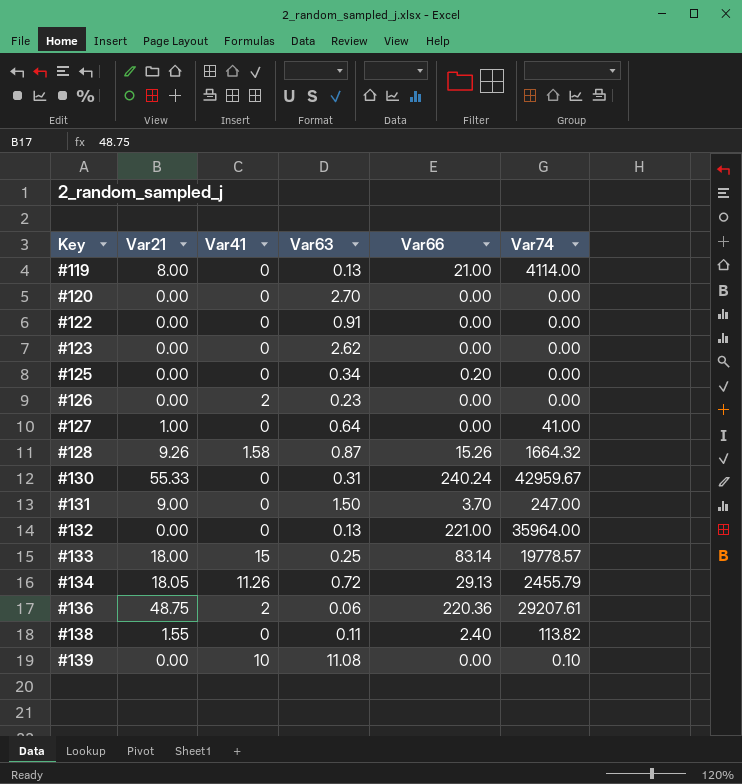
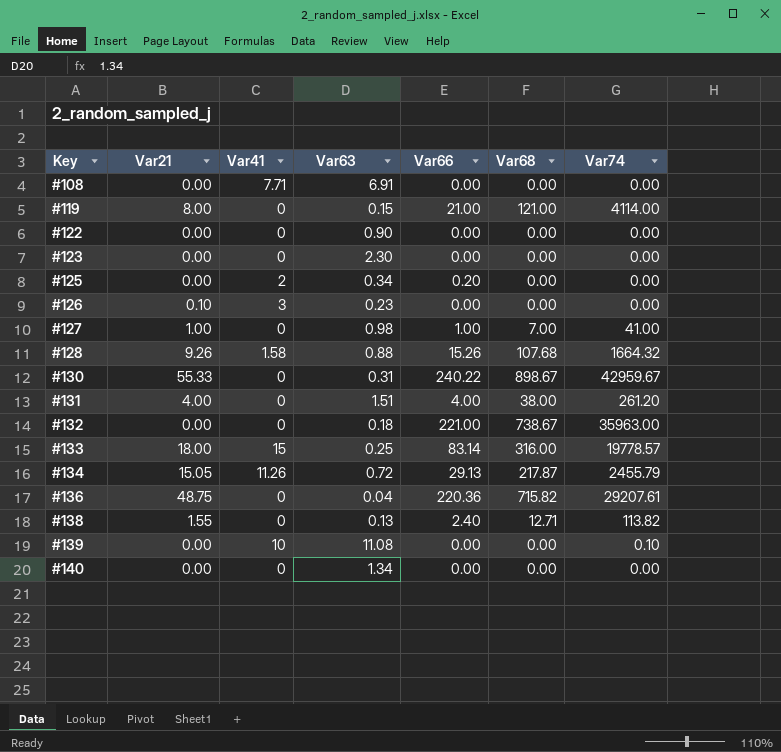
column Var68 | position: none -> 6
row #120: 0.00 | 0 | 2.70 | 0.00 | 0.00 -> none
row #108: none -> 0.00 | 7.71 | 6.91 | 0.00 | 0.00 | 0.00
#119 | Var63: 0.13 -> 0.15
#122 | Var63: 0.91 -> 0.90
#123 | Var63: 2.62 -> 2.30
#125 | Var41: 0 -> 2
#126 | Var21: 0.00 -> 0.10
#126 | Var41: 2 -> 3
#127 | Var63: 0.64 -> 0.98
#127 | Var66: 0.00 -> 1.00
#128 | Var63: 0.87 -> 0.88
#130 | Var66: 240.24 -> 240.22
#131 | Var21: 9.00 -> 4.00
#131 | Var63: 1.50 -> 1.51
#131 | Var66: 3.70 -> 4.00
#131 | Var74: 247.00 -> 261.20
#132 | Var63: 0.13 -> 0.18
#132 | Var74: 35964.00 -> 35963.00
#134 | Var21: 18.05 -> 15.05
#136 | Var41: 2 -> 0
#136 | Var63: 0.06 -> 0.04
#138 | Var63: 0.11 -> 0.13
row #140: none -> 0.00 | 0 | 1.34 | 0.00 | 0.00 | 0.00

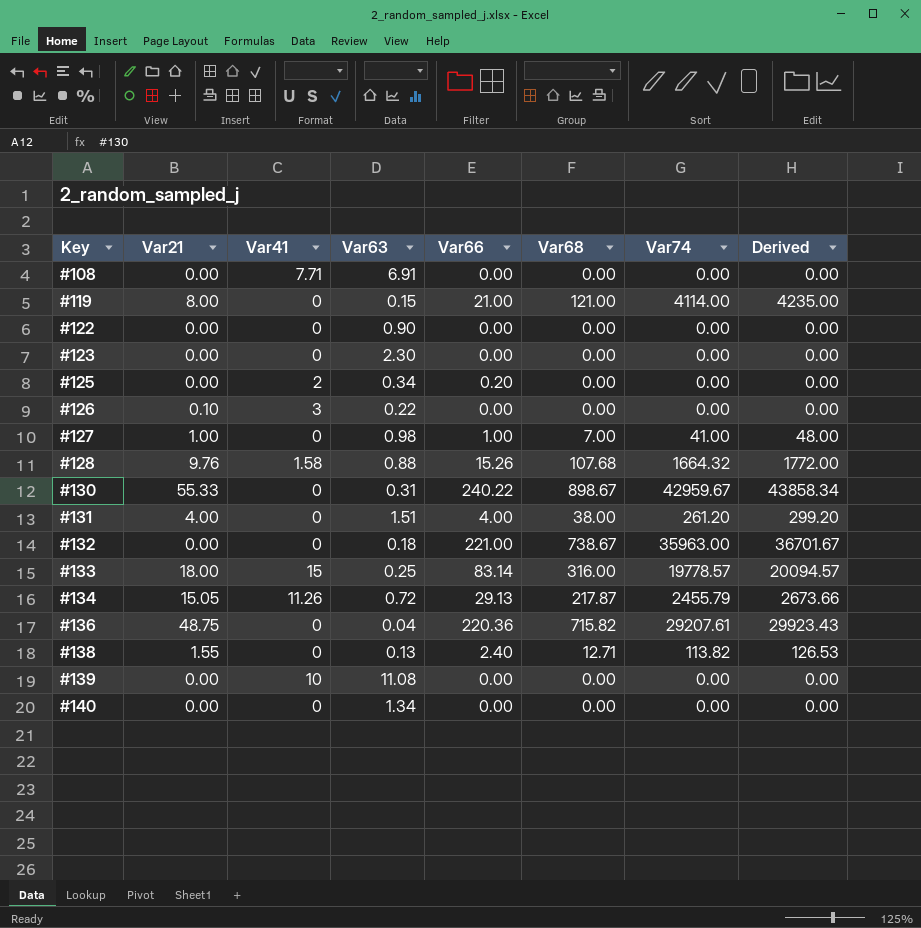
column Derived | formula: none -> [Var68] + [Var74]
#126 | Var63: 0.23 -> 0.22
#128 | Var21: 9.26 -> 9.76
#139 | Var74: 0.10 -> 0.00

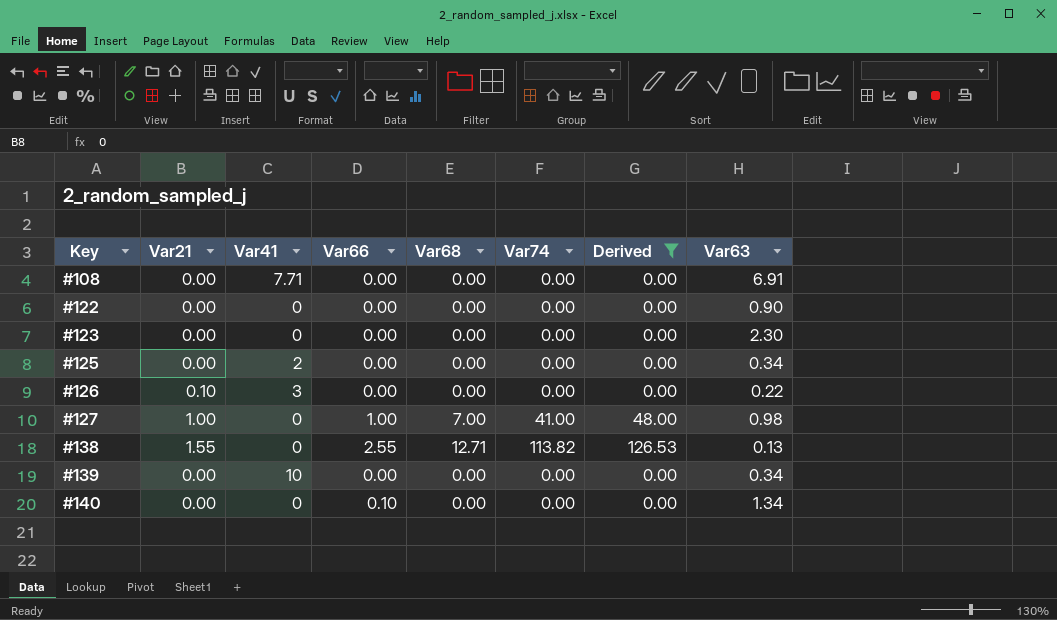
filter: none -> Derived <= 126.53
column Var63 | position: 4 -> 8
#125 | Var66: 0.20 -> 0.00
#138 | Var66: 2.40 -> 2.55
#139 | Var63: 11.08 -> 0.34
#140 | Var66: 0.00 -> 0.10

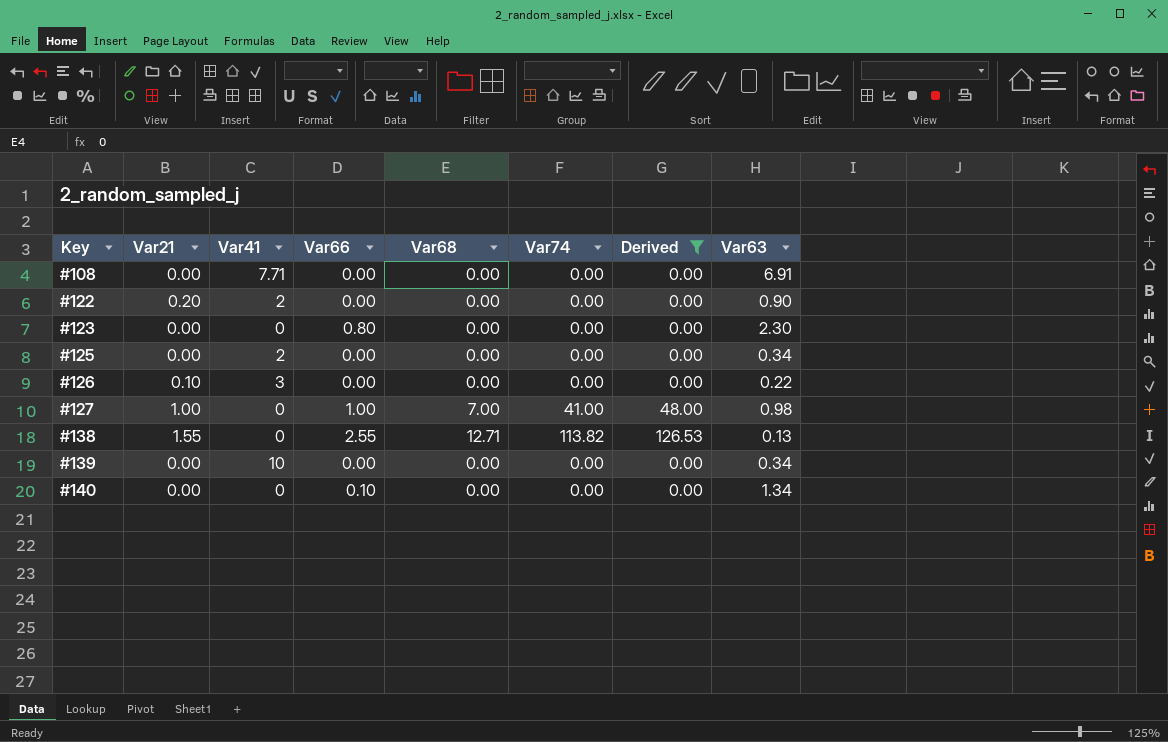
#122 | Var21: 0.00 -> 0.20
#122 | Var41: 0 -> 2
#123 | Var66: 0.00 -> 0.80

